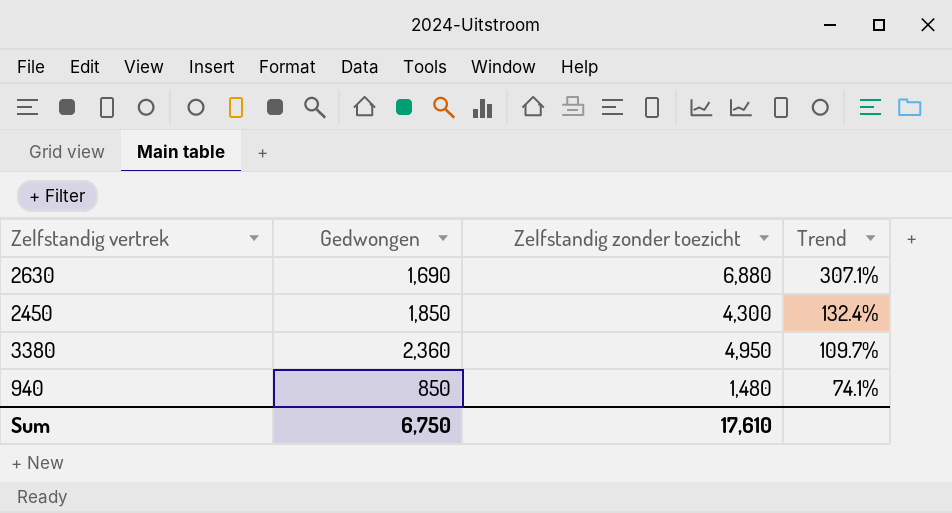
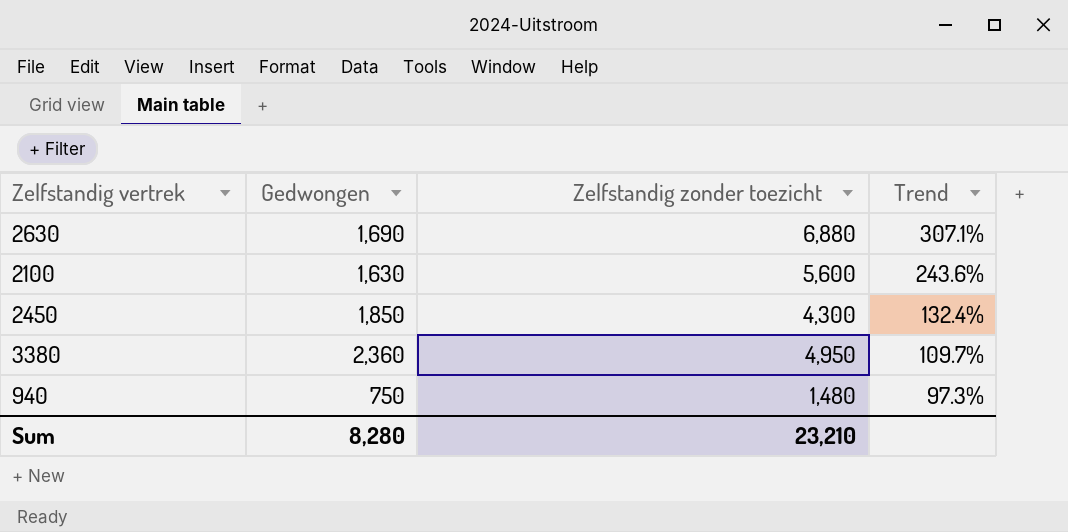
row 2100: none -> 1,630 | 5,600 | 243.6%
940 | Gedwongen: 850 -> 750
940 | Trend: 74.1% -> 97.3%
Sum | Gedwongen: 6,750 -> 8,280
Sum | Zelfstandig zonder toezicht: 17,610 -> 23,210

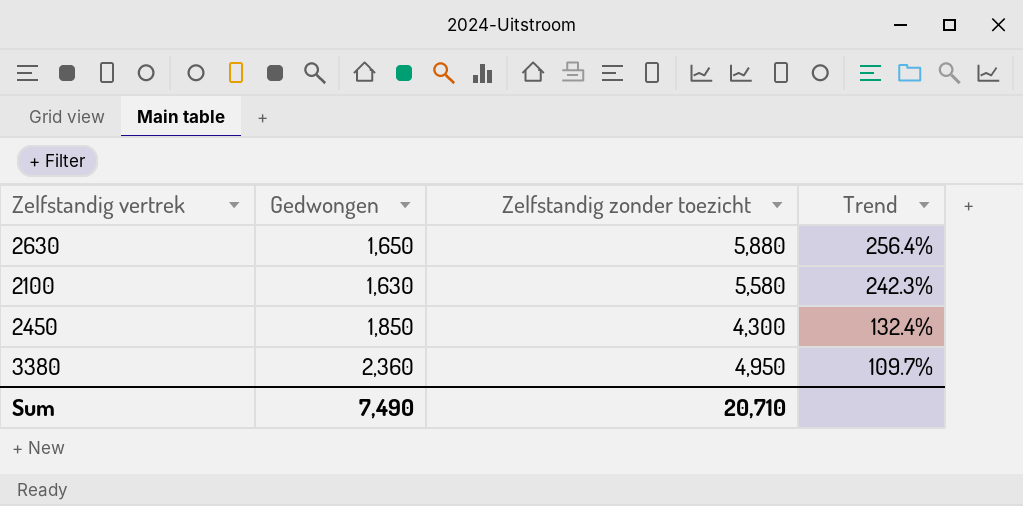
row 940: 750 | 1,480 | 97.3% -> none
2630 | Gedwongen: 1,690 -> 1,650
2630 | Zelfstandig zonder toezicht: 6,880 -> 5,880
2630 | Trend: 307.1% -> 256.4%
2100 | Zelfstandig zonder toezicht: 5,600 -> 5,580
2100 | Trend: 243.6% -> 242.3%
Sum | Gedwongen: 8,280 -> 7,490
Sum | Zelfstandig zonder toezicht: 23,210 -> 20,710

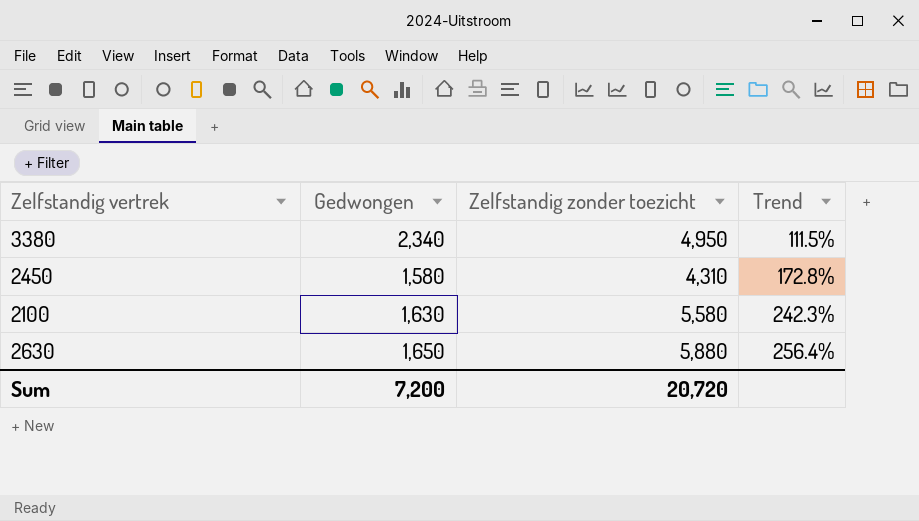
row order: Trend descending -> Trend ascending
3380 | Gedwongen: 2,360 -> 2,340
3380 | Trend: 109.7% -> 111.5%
2450 | Gedwongen: 1,850 -> 1,580
2450 | Zelfstandig zonder toezicht: 4,300 -> 4,310
2450 | Trend: 132.4% -> 172.8%
Sum | Gedwongen: 7,490 -> 7,200
Sum | Zelfstandig zonder toezicht: 20,710 -> 20,720

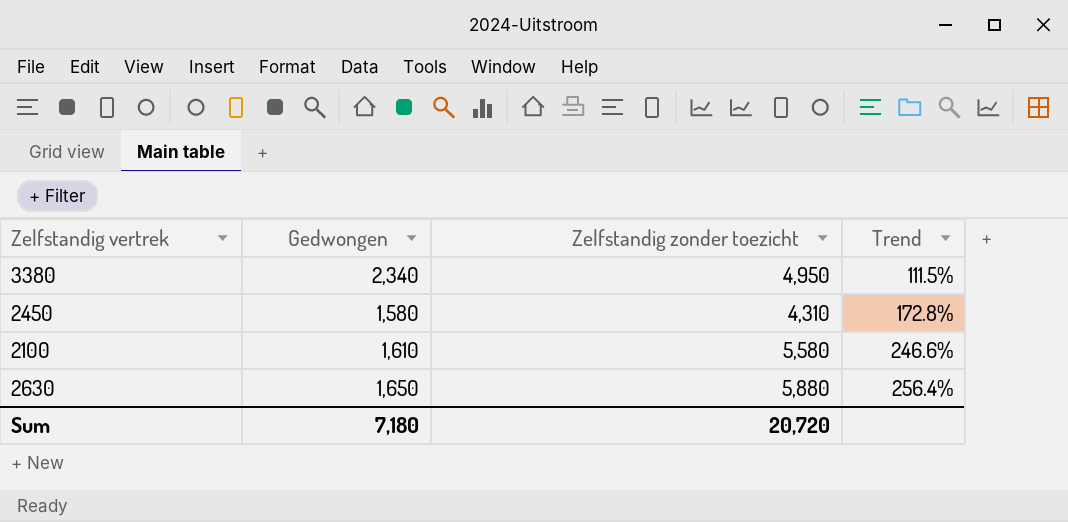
2100 | Gedwongen: 1,630 -> 1,610
2100 | Trend: 242.3% -> 246.6%
Sum | Gedwongen: 7,200 -> 7,180

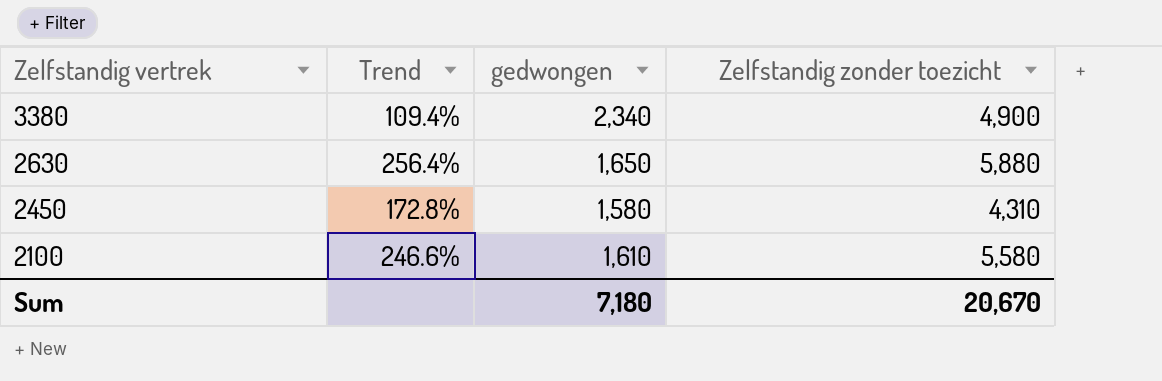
row order: Trend ascending -> Zelfstandig vertrek descending
column Trend | position: 4 -> 2
column name: Gedwongen -> gedwongen
3380 | Trend: 111.5% -> 109.4%
3380 | Zelfstandig zonder toezicht: 4,950 -> 4,900
Sum | Zelfstandig zonder toezicht: 20,720 -> 20,670

